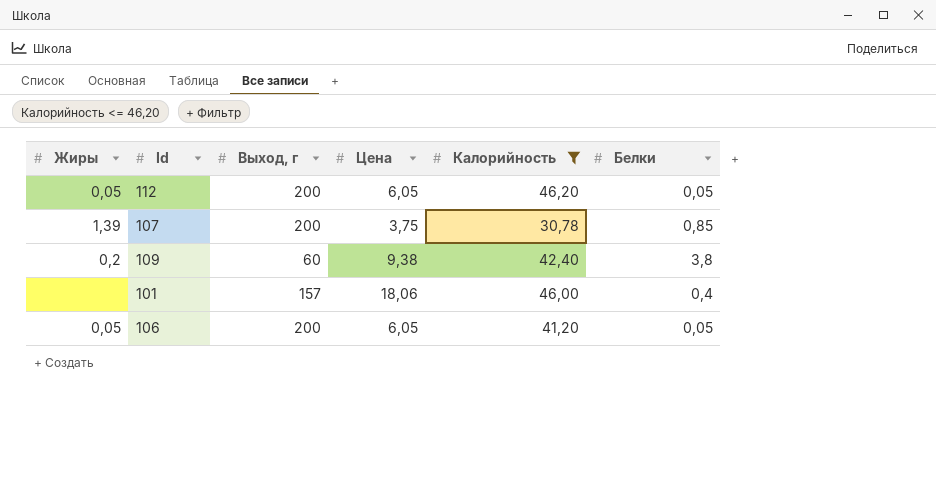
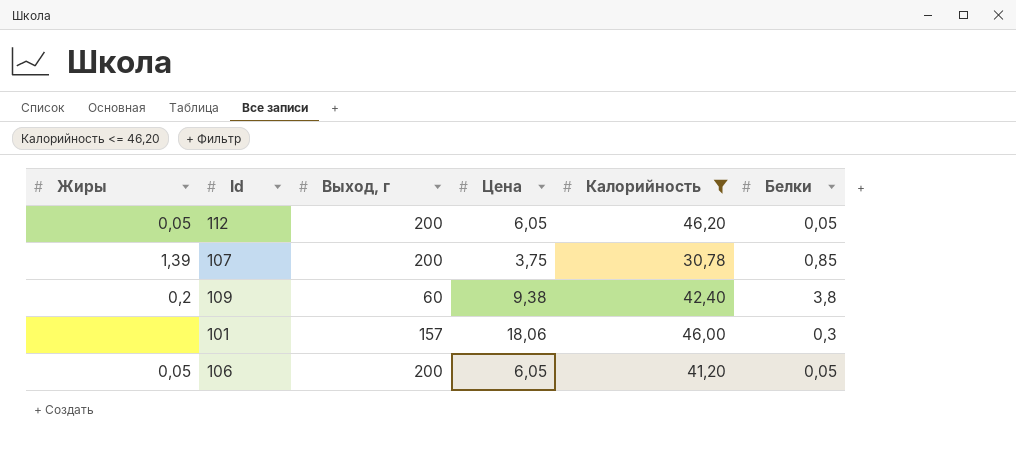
101 | Белки: 0,4 -> 0,3

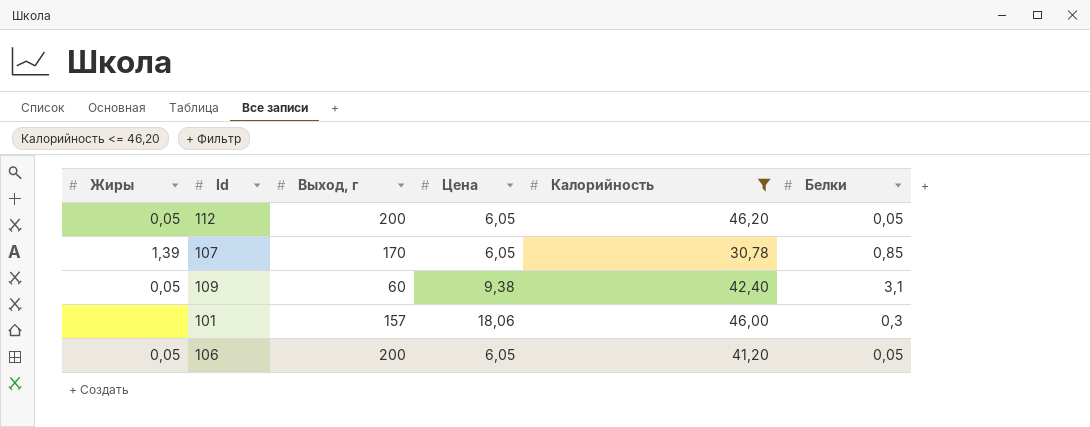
107 | Выход, г: 200 -> 170
107 | Цена: 3,75 -> 6,05
109 | Жиры: 0,2 -> 0,05
109 | Белки: 3,8 -> 3,1

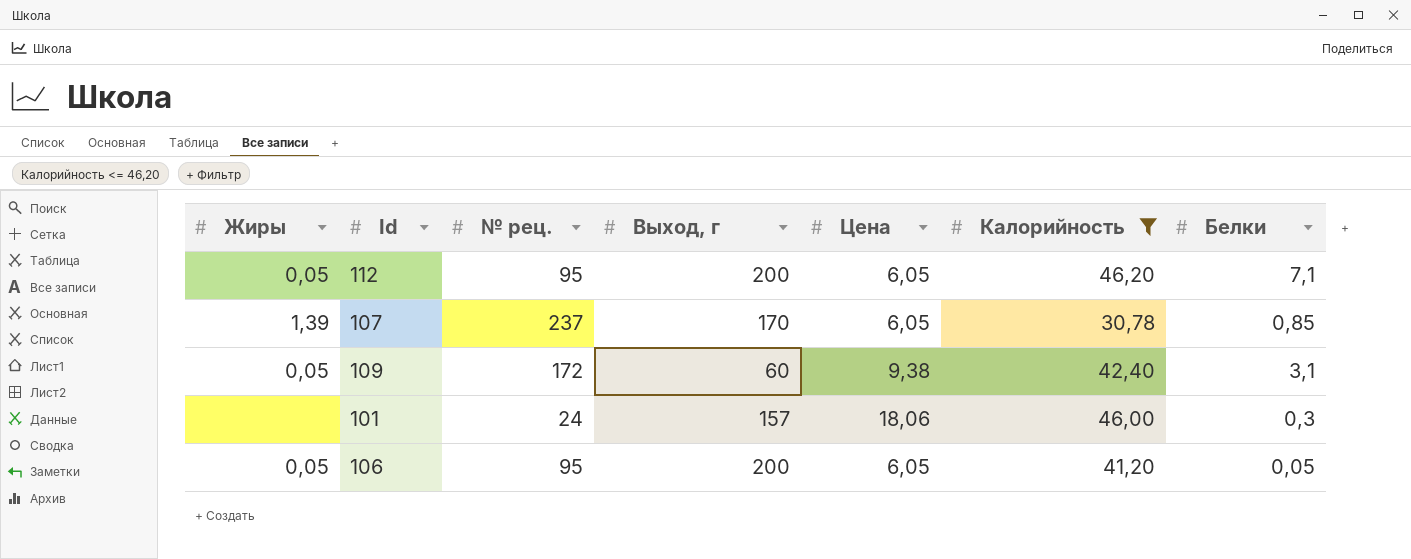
column № рец. | position: none -> 3
112 | Белки: 0,05 -> 7,1

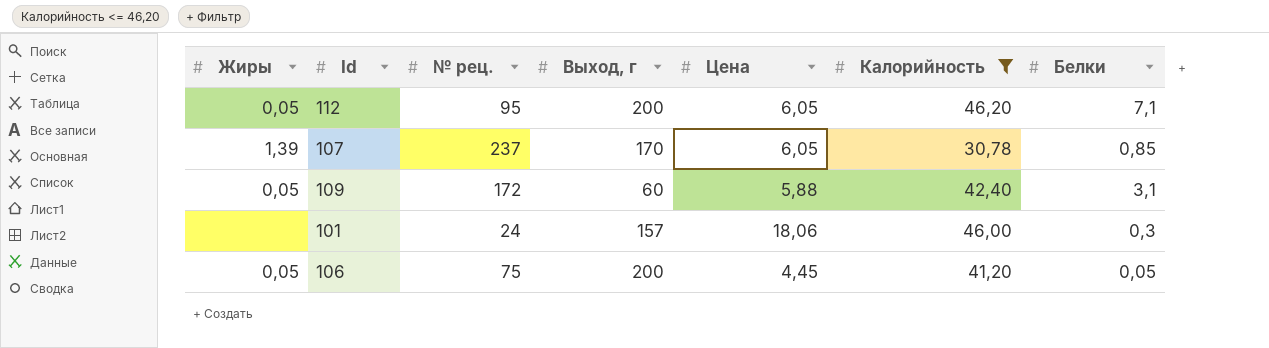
109 | Цена: 9,38 -> 5,88
106 | № рец.: 95 -> 75
106 | Цена: 6,05 -> 4,45

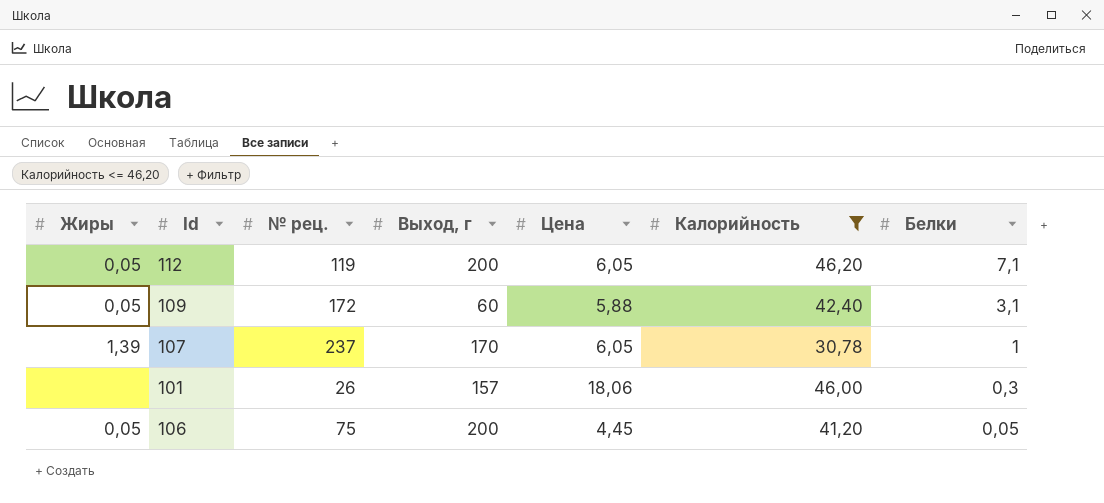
row order: none -> Белки descending
112 | № рец.: 95 -> 119
107 | Белки: 0,85 -> 1
101 | № рец.: 24 -> 26

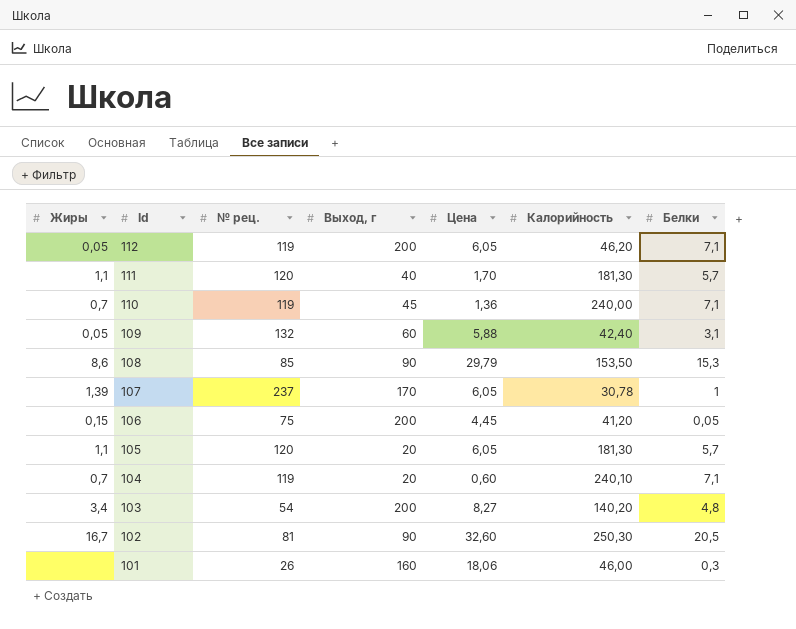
filter: Калорийность <= 46,20 -> none
row order: Белки descending -> Id descending
109 | № рец.: 172 -> 132
106 | Жиры: 0,05 -> 0,15
101 | Выход, г: 157 -> 160

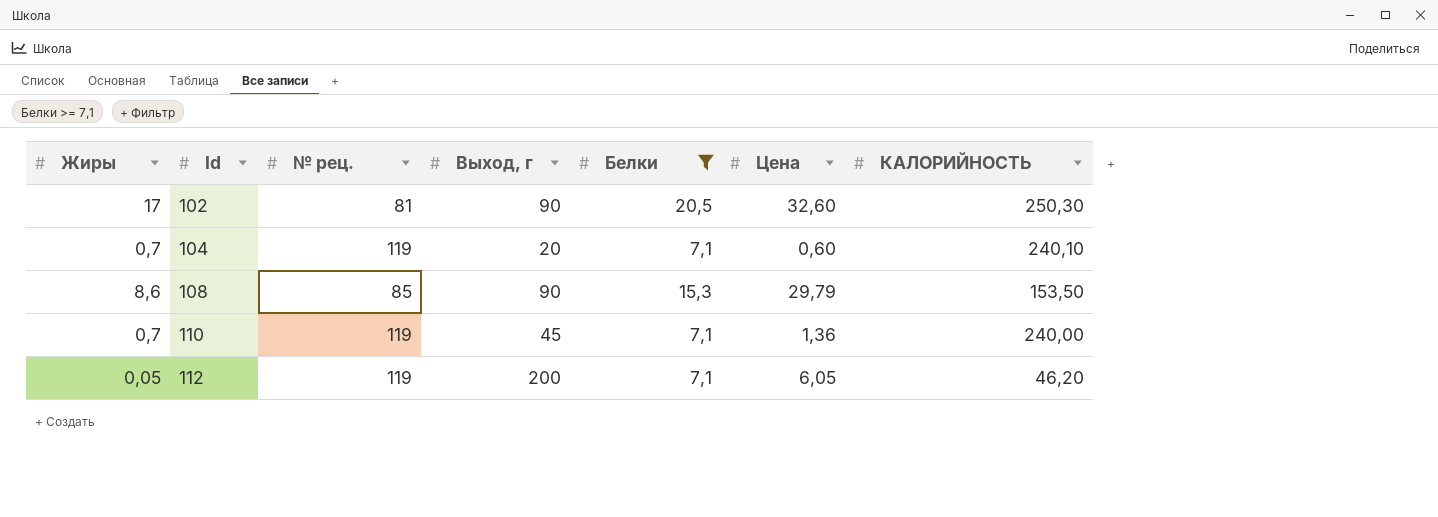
filter: none -> Белки >= 7,1
row order: Id descending -> Id ascending
column Белки | position: 7 -> 5
column name: Калорийность -> КАЛОРИЙНОСТЬ
102 | Жиры: 16,7 -> 17

